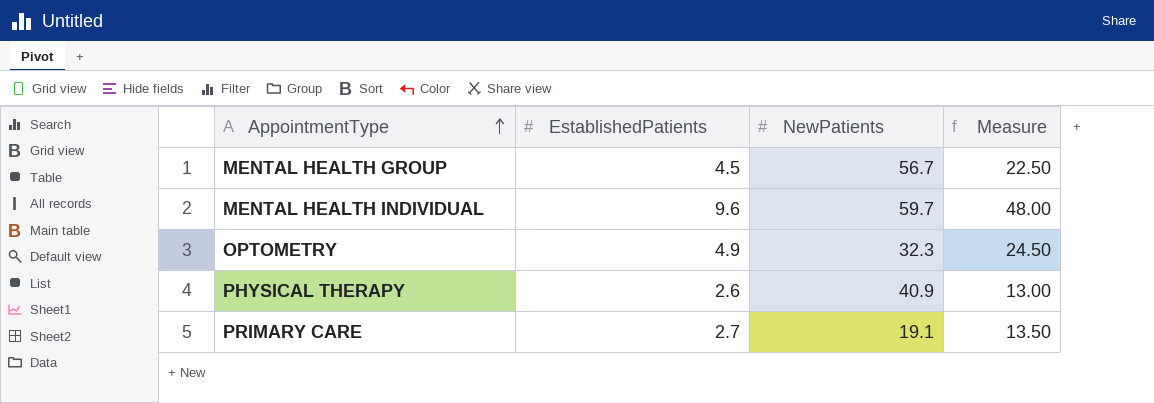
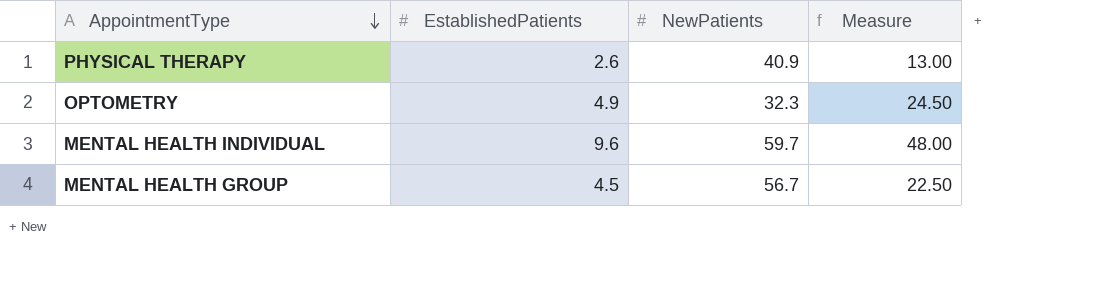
row order: AppointmentType ascending -> AppointmentType descending
row PRIMARY CARE: 2.7 | 19.1 | 13.50 -> none

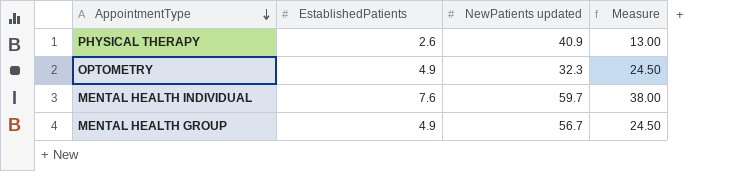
column name: NewPatients -> NewPatients updated
MENTAL HEALTH INDIVIDUAL | EstablishedPatients: 9.6 -> 7.6
MENTAL HEALTH INDIVIDUAL | Measure: 48.00 -> 38.00
MENTAL HEALTH GROUP | EstablishedPatients: 4.5 -> 4.9
MENTAL HEALTH GROUP | Measure: 22.50 -> 24.50

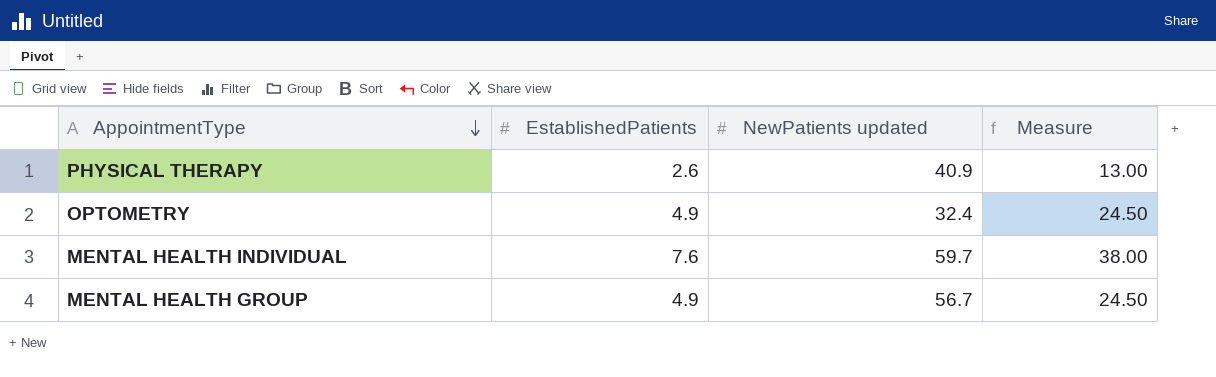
OPTOMETRY | NewPatients updated: 32.3 -> 32.4

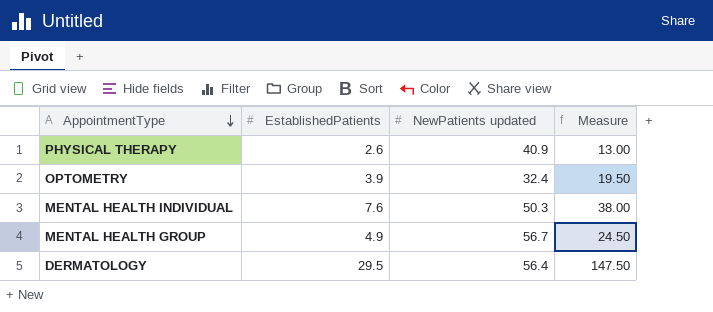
OPTOMETRY | EstablishedPatients: 4.9 -> 3.9
OPTOMETRY | Measure: 24.50 -> 19.50
MENTAL HEALTH INDIVIDUAL | NewPatients updated: 59.7 -> 50.3
row DERMATOLOGY: none -> 29.5 | 56.4 | 147.50

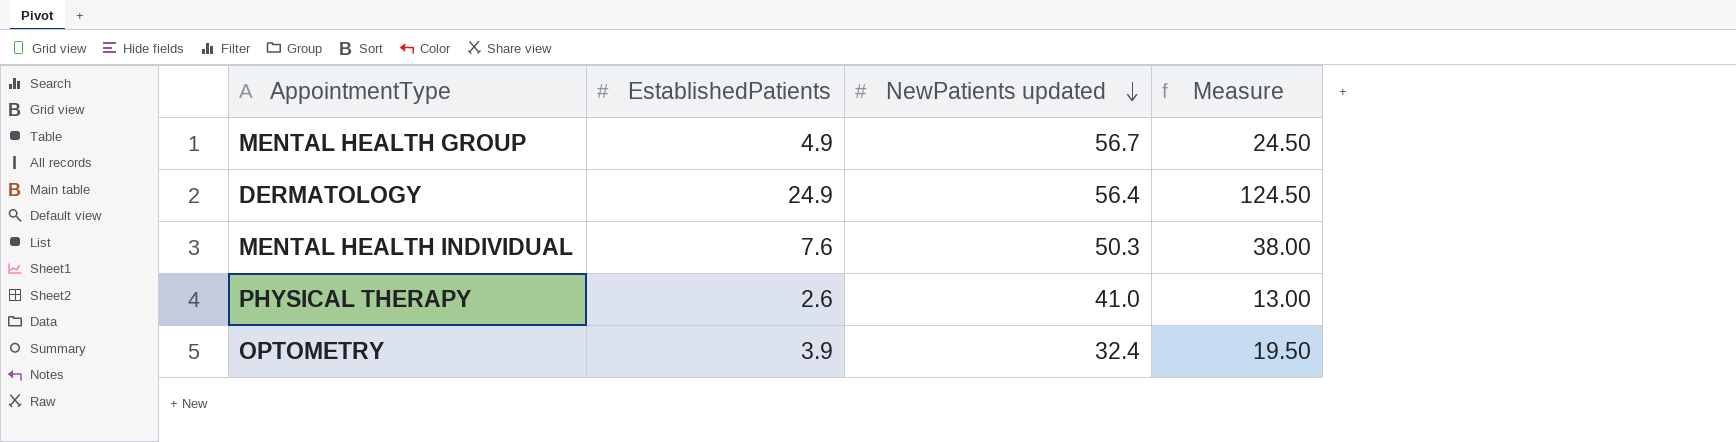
row order: AppointmentType descending -> NewPatients updated descending
DERMATOLOGY | EstablishedPatients: 29.5 -> 24.9
DERMATOLOGY | Measure: 147.50 -> 124.50
PHYSICAL THERAPY | NewPatients updated: 40.9 -> 41.0

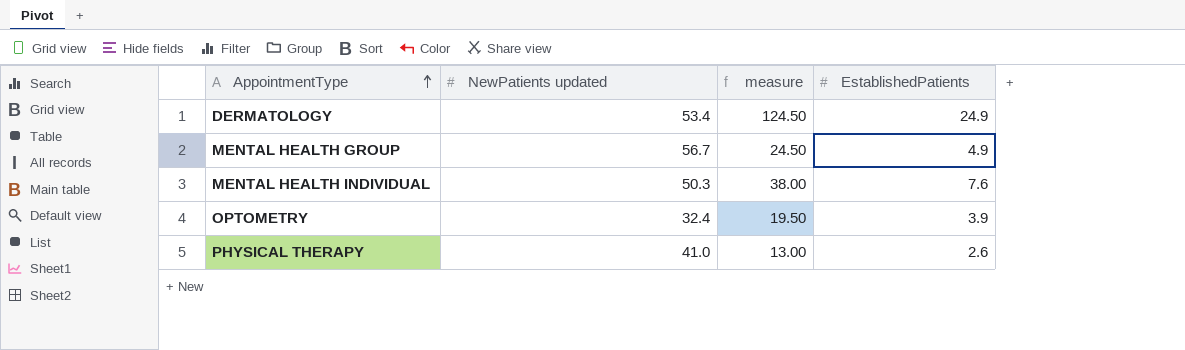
row order: NewPatients updated descending -> AppointmentType ascending
column name: Measure -> measure
column EstablishedPatients | position: 2 -> 4
DERMATOLOGY | NewPatients updated: 56.4 -> 53.4

